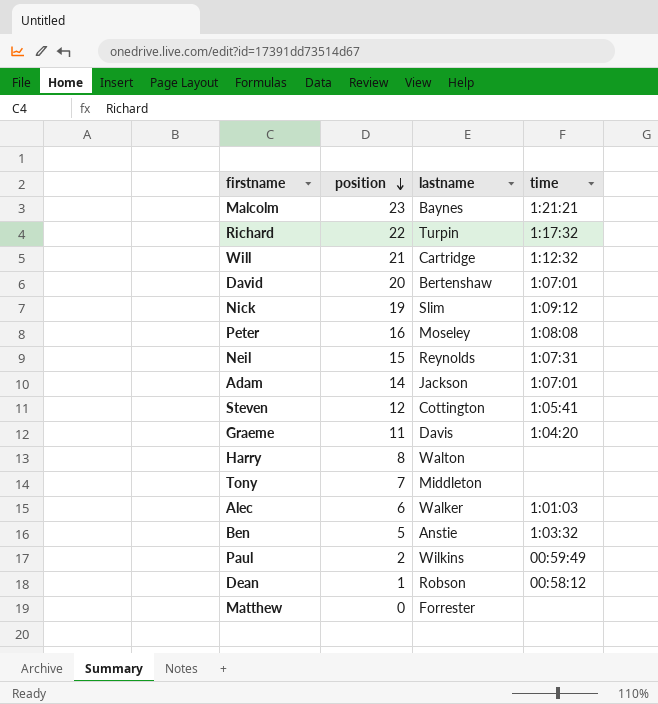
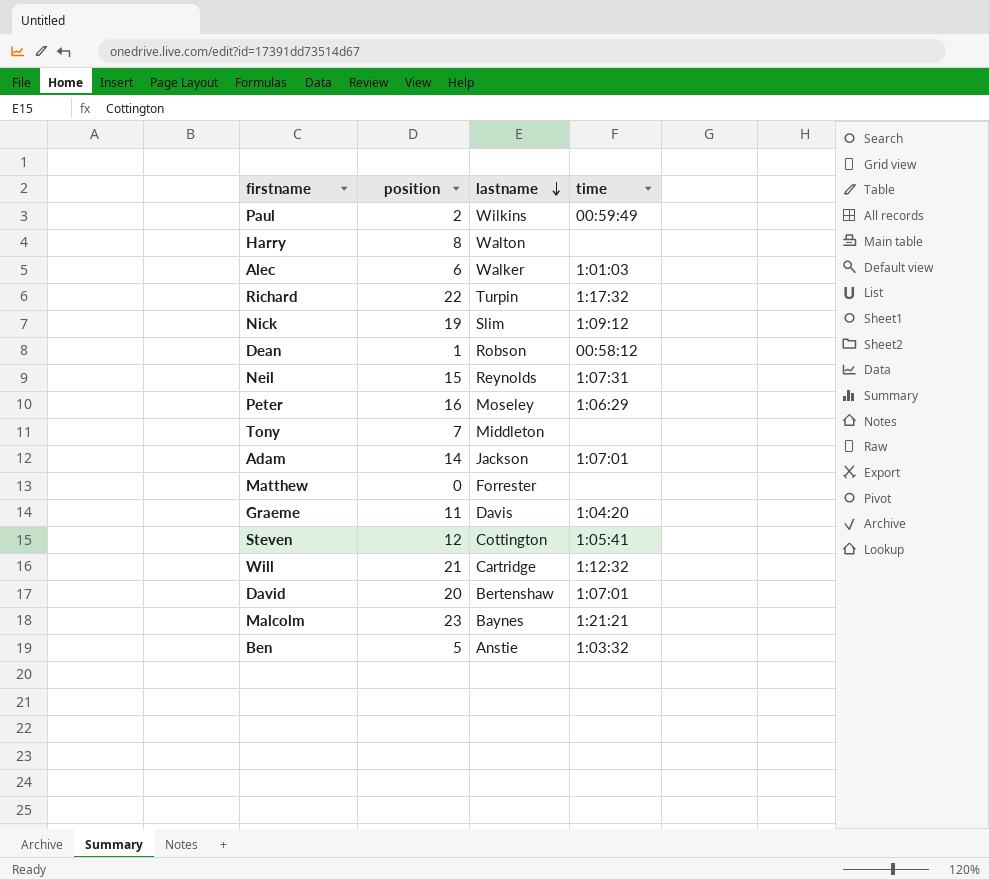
row order: position descending -> lastname descending
Peter | time: 1:08:08 -> 1:06:29

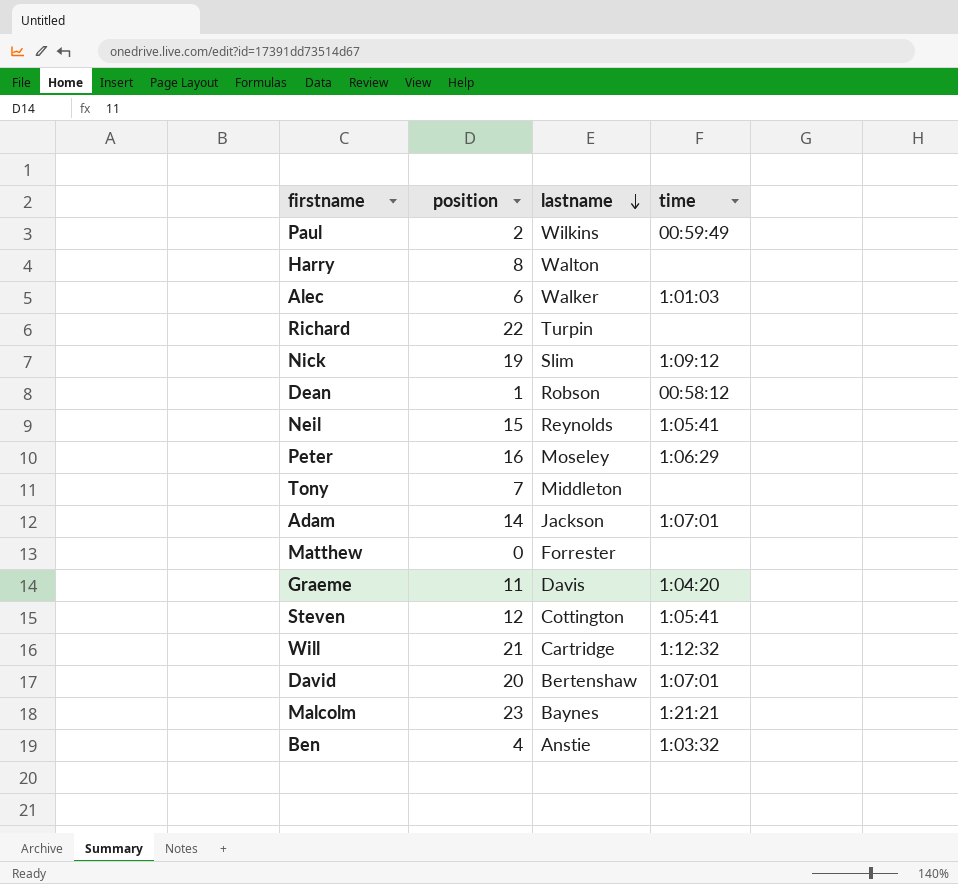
Richard | time: 1:17:32 -> none
Neil | time: 1:07:31 -> 1:05:41
Ben | position: 5 -> 4

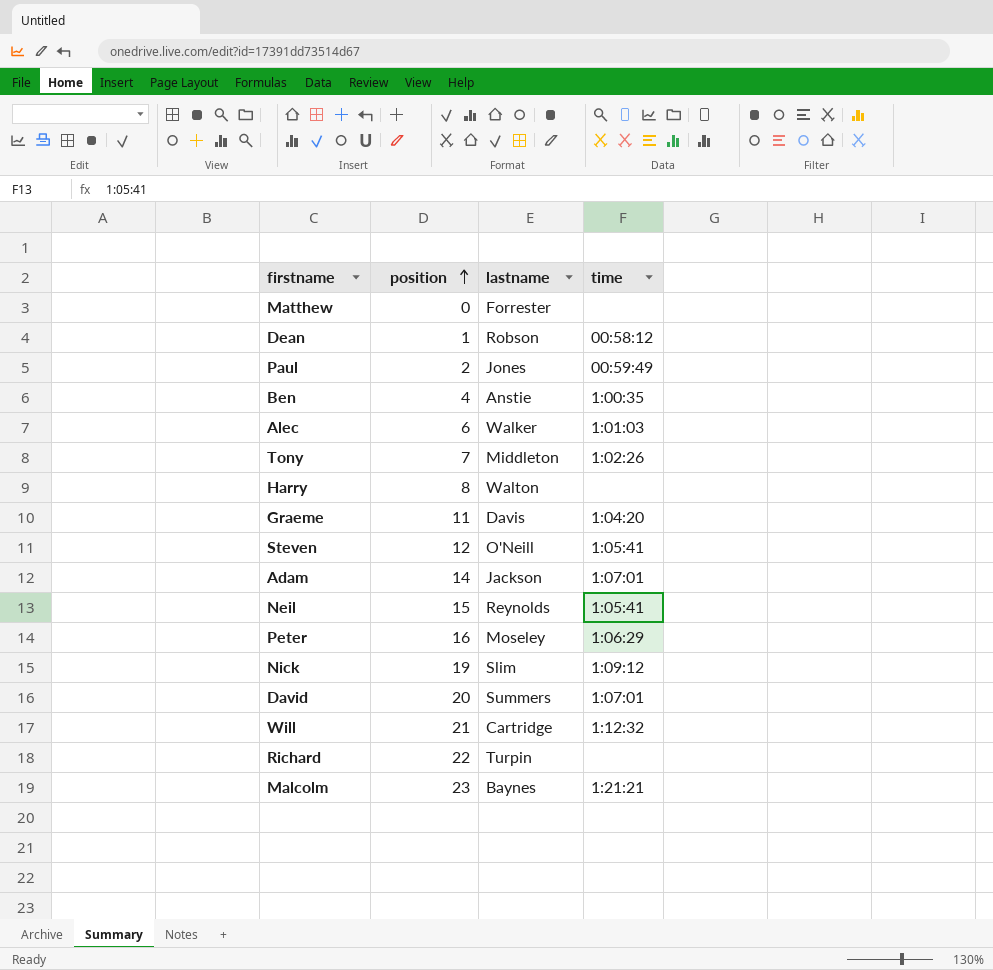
row order: lastname descending -> position ascending
Paul | lastname: Wilkins -> Jones
Ben | time: 1:03:32 -> 1:00:35
Tony | time: none -> 1:02:26
Steven | lastname: Cottington -> O'Neill
David | lastname: Bertenshaw -> Summers

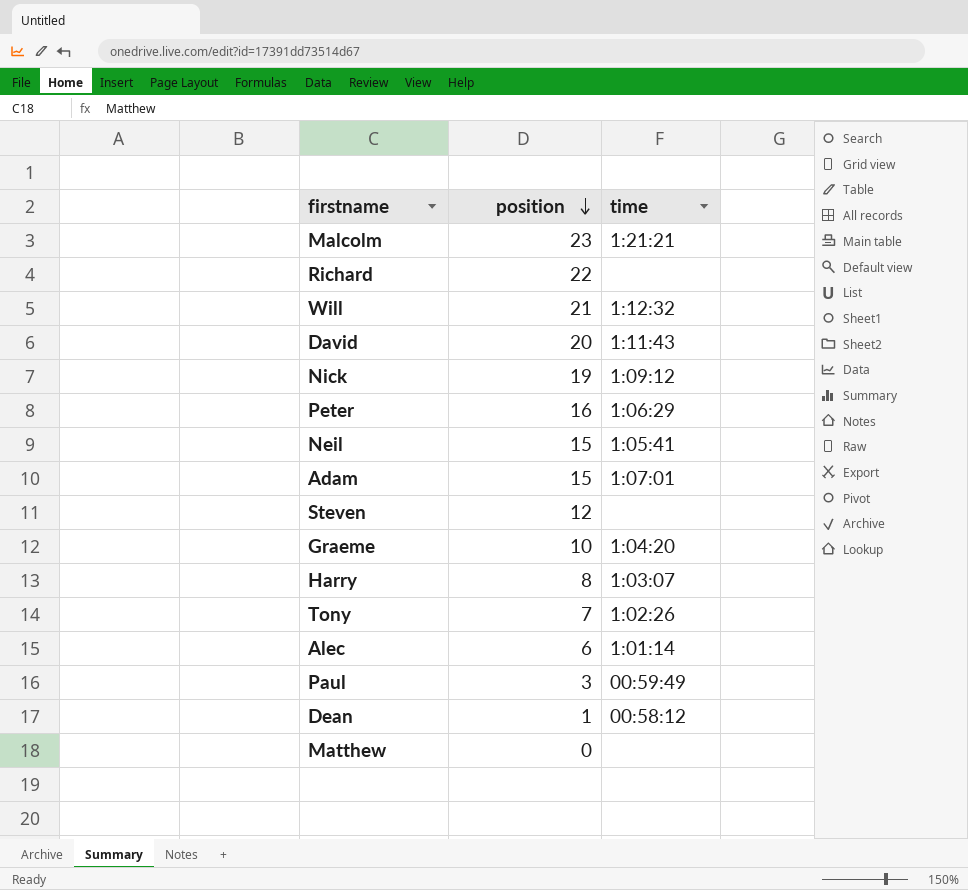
row order: position ascending -> position descending
column lastname | position: 3 -> none
row Ben: 4 | Anstie | 1:00:35 -> none
David | time: 1:07:01 -> 1:11:43
Adam | position: 14 -> 15
Steven | time: 1:05:41 -> none
Graeme | position: 11 -> 10
Harry | time: none -> 1:03:07
Alec | time: 1:01:03 -> 1:01:14
Paul | position: 2 -> 3

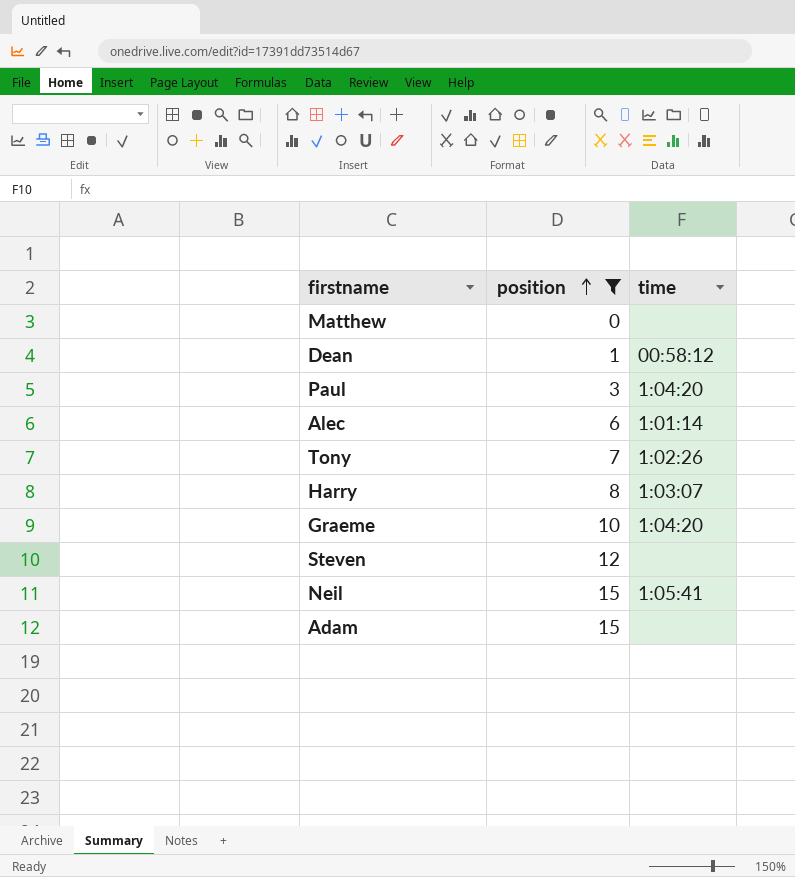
filter: none -> position <= 15
row order: position descending -> position ascending
Paul | time: 00:59:49 -> 1:04:20
Adam | time: 1:07:01 -> none

